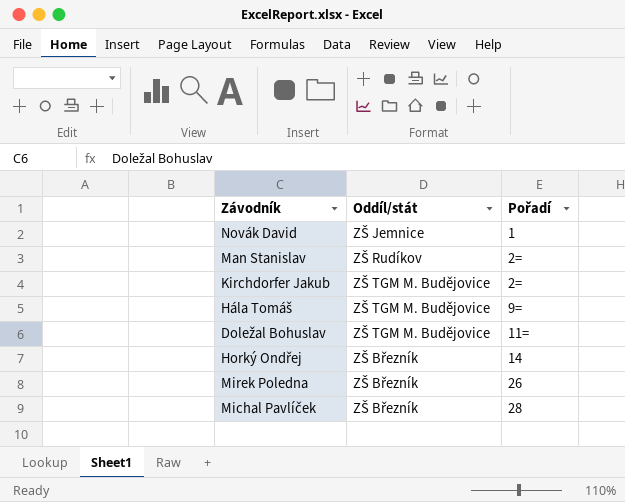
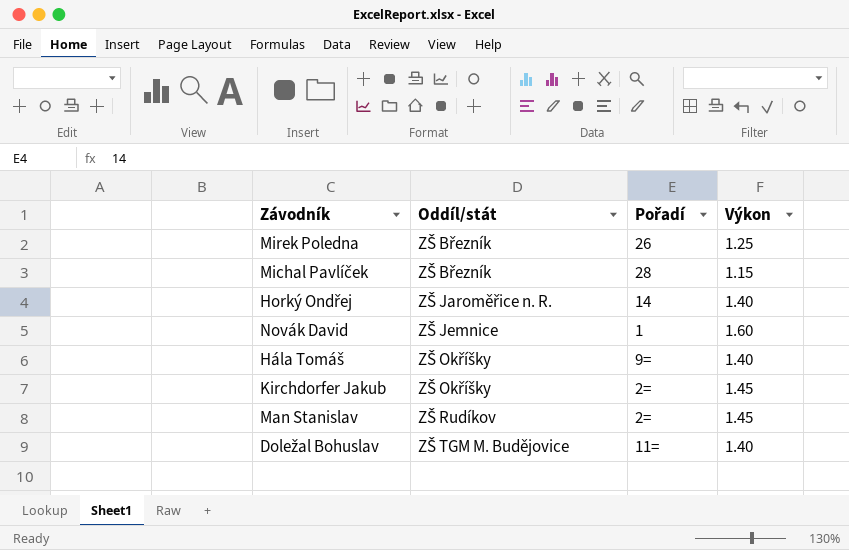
row order: Pořadí ascending -> Oddíl/stát ascending
column Výkon | position: none -> 4
Horký Ondřej | Oddíl/stát: ZŠ Březník -> ZŠ Jaroměřice n. R.
Hála Tomáš | Oddíl/stát: ZŠ TGM M. Budějovice -> ZŠ Okříšky
Kirchdorfer Jakub | Oddíl/stát: ZŠ TGM M. Budějovice -> ZŠ Okříšky

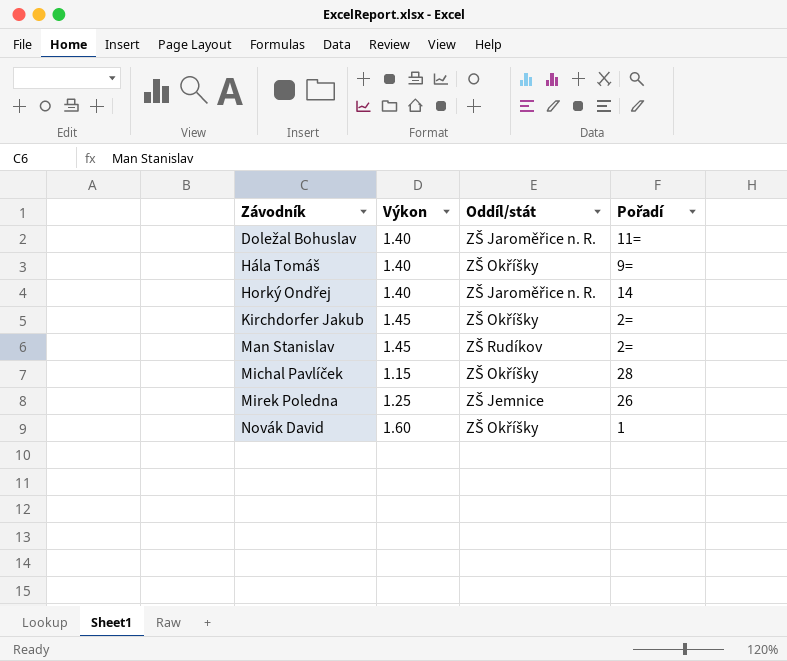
row order: Oddíl/stát ascending -> Závodník ascending
column Výkon | position: 4 -> 2
Doležal Bohuslav | Oddíl/stát: ZŠ TGM M. Budějovice -> ZŠ Jaroměřice n. R.
Michal Pavlíček | Oddíl/stát: ZŠ Březník -> ZŠ Okříšky
Mirek Poledna | Oddíl/stát: ZŠ Březník -> ZŠ Jemnice
Novák David | Oddíl/stát: ZŠ Jemnice -> ZŠ Okříšky

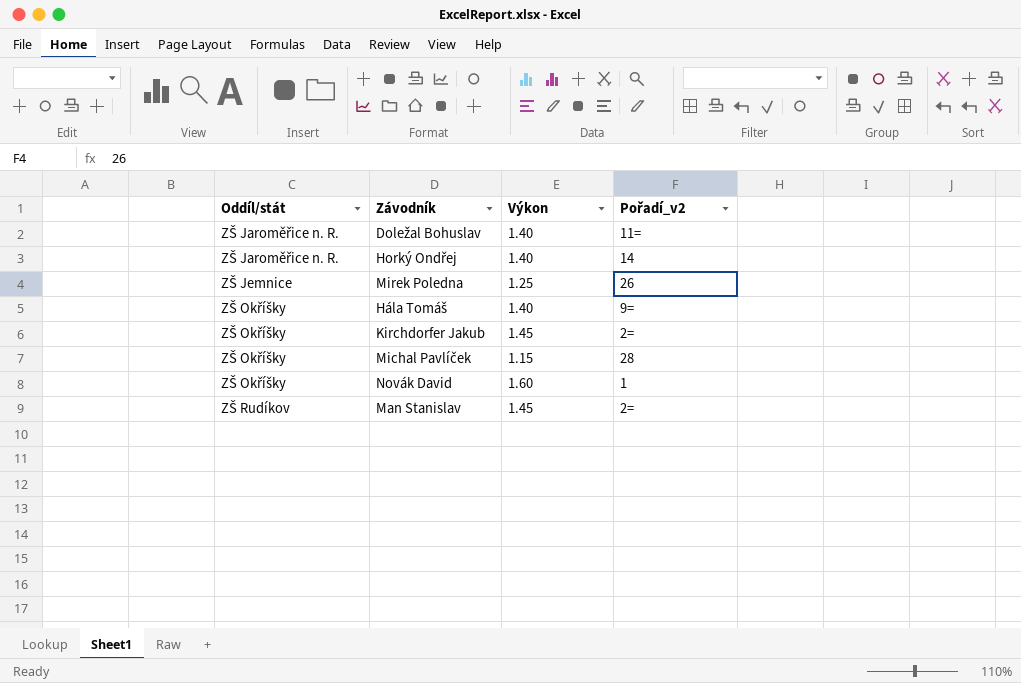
row order: Závodník ascending -> Oddíl/stát ascending
column Oddíl/stát | position: 3 -> 1
column name: Pořadí -> Pořadí_v2

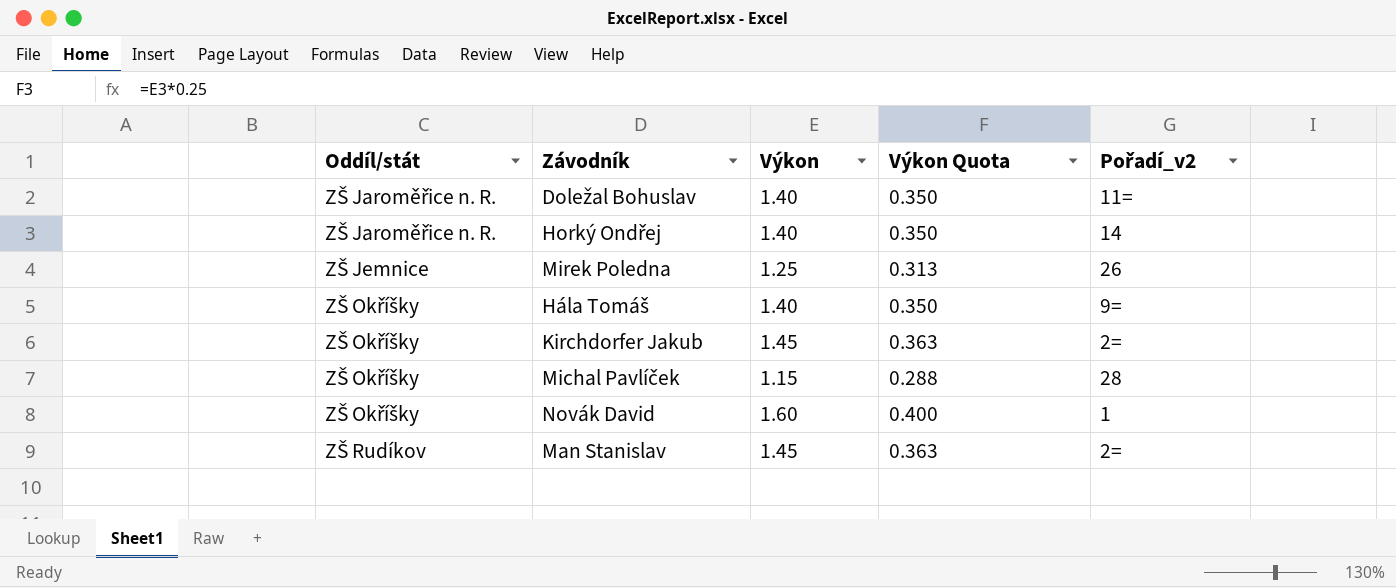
column Výkon Quota | formula: none -> [Výkon] * 0.25

